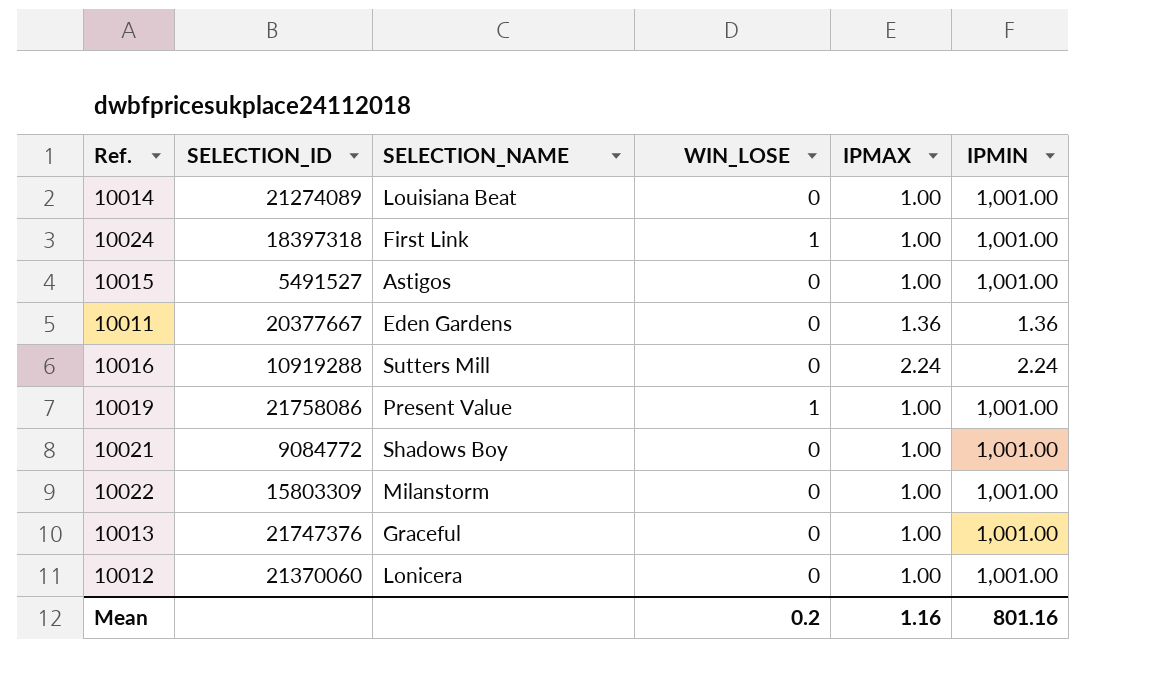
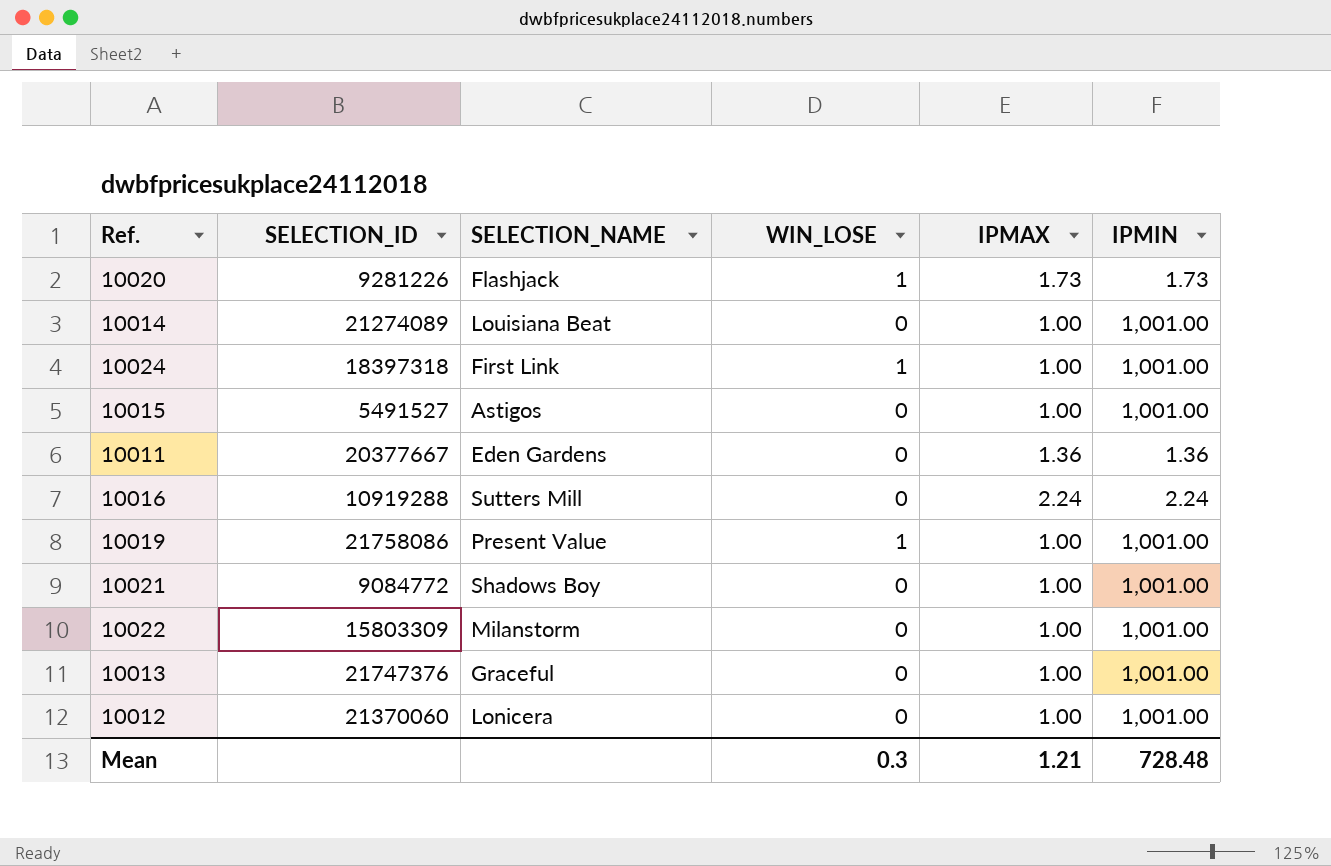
row 10020: none -> 9281226 | Flashjack | 1 | 1.73 | 1.73
Mean | WIN_LOSE: 0.2 -> 0.3
Mean | IPMAX: 1.16 -> 1.21
Mean | IPMIN: 801.16 -> 728.48

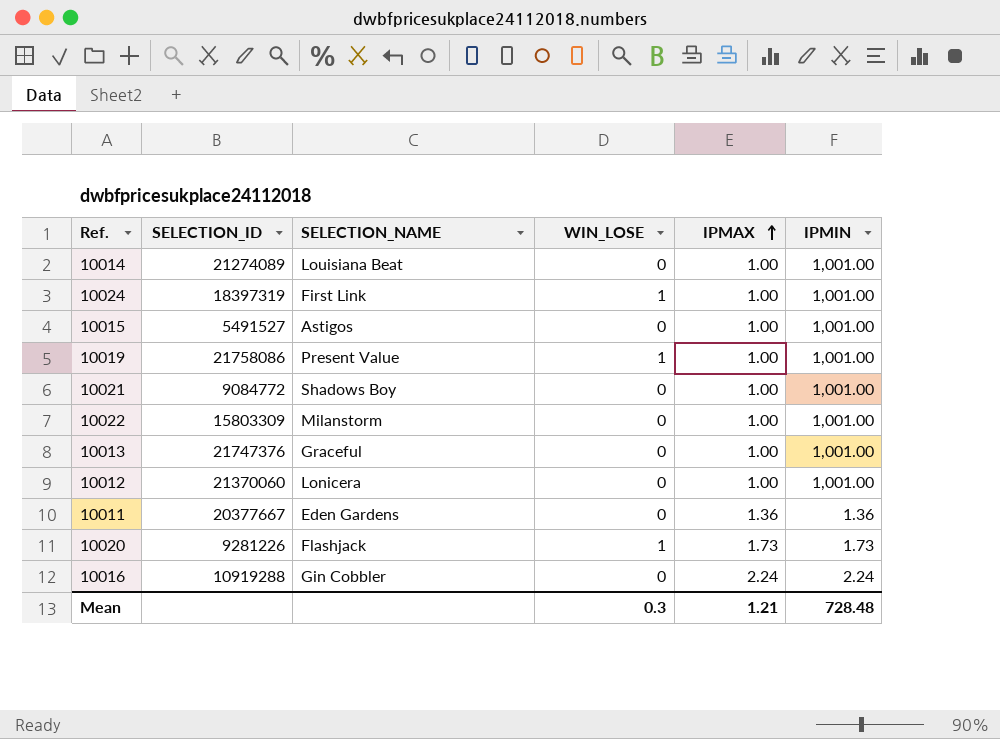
row order: none -> IPMAX ascending
10024 | SELECTION_ID: 18397318 -> 18397319
10016 | SELECTION_NAME: Sutters Mill -> Gin Cobbler

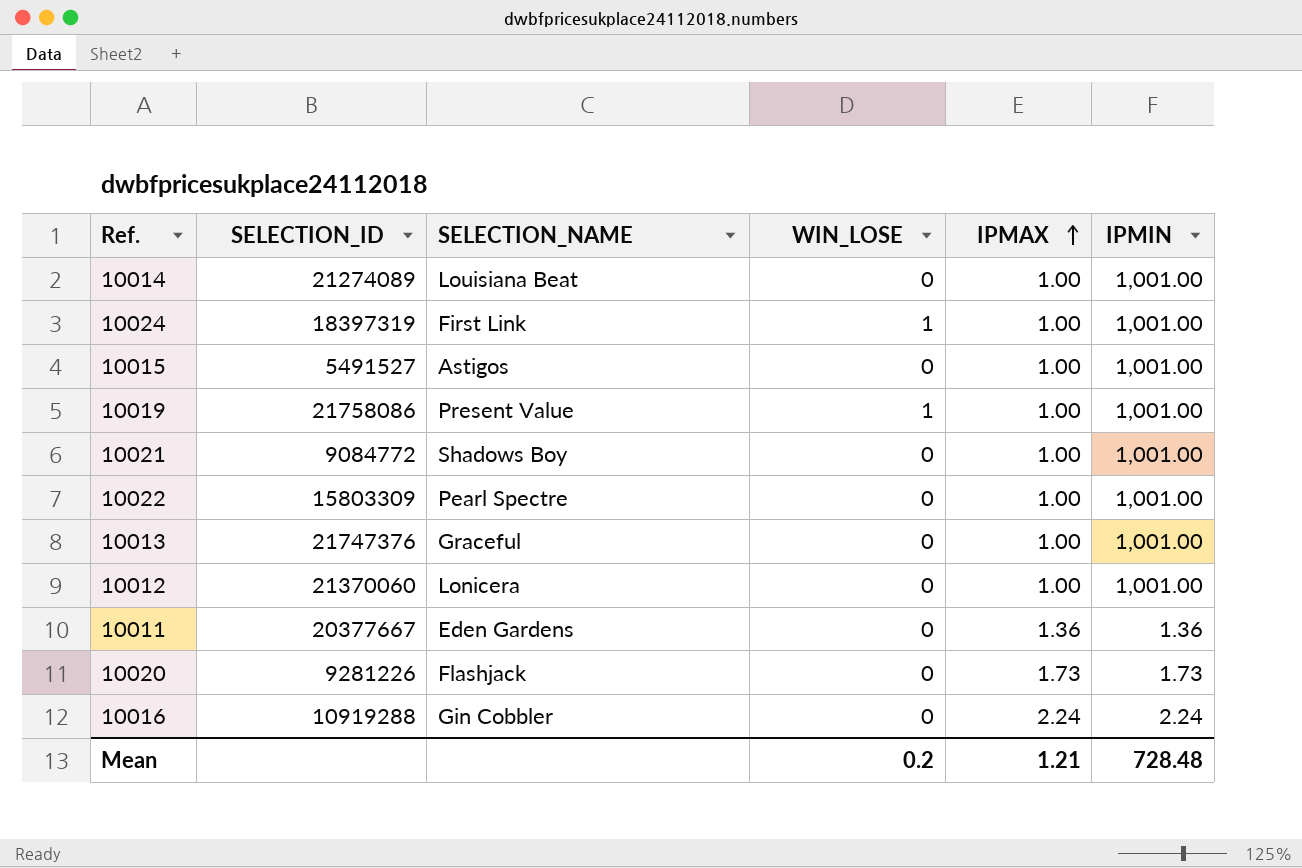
10022 | SELECTION_NAME: Milanstorm -> Pearl Spectre
10020 | WIN_LOSE: 1 -> 0
Mean | WIN_LOSE: 0.3 -> 0.2

